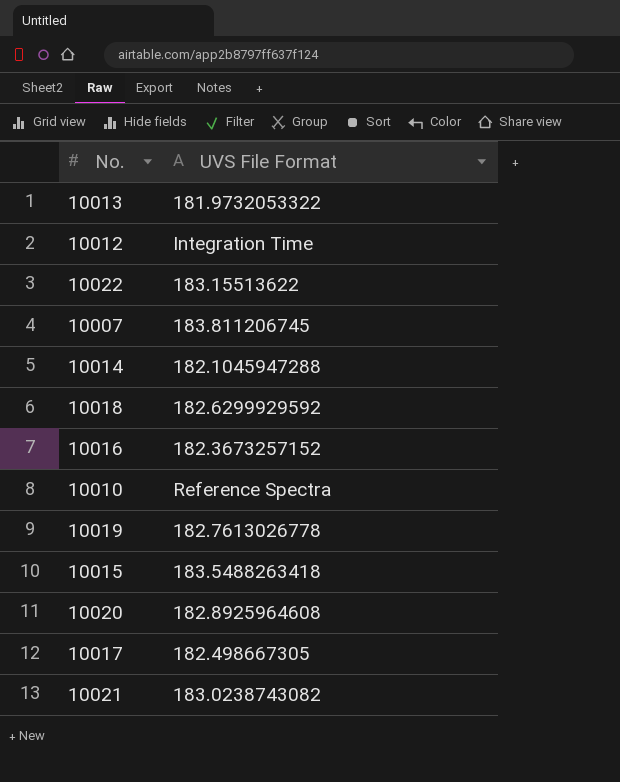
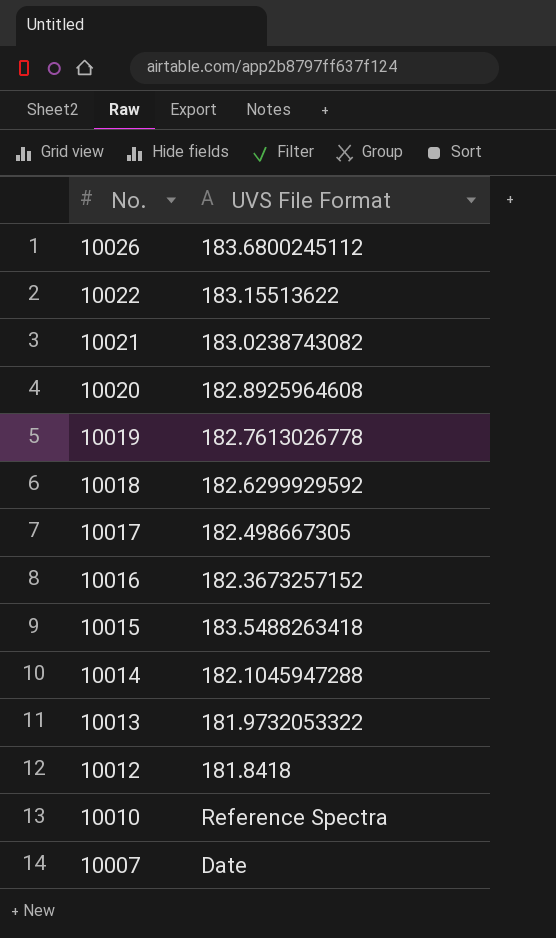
row order: none -> No. descending
row 10026: none -> 183.6800245112
10012 | UVS File Format: Integration Time -> 181.8418
10007 | UVS File Format: 183.811206745 -> Date

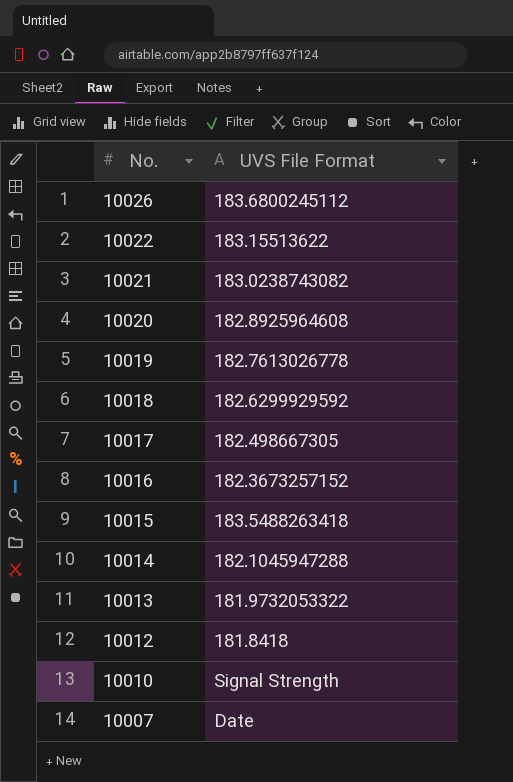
10010 | UVS File Format: Reference Spectra -> Signal Strength

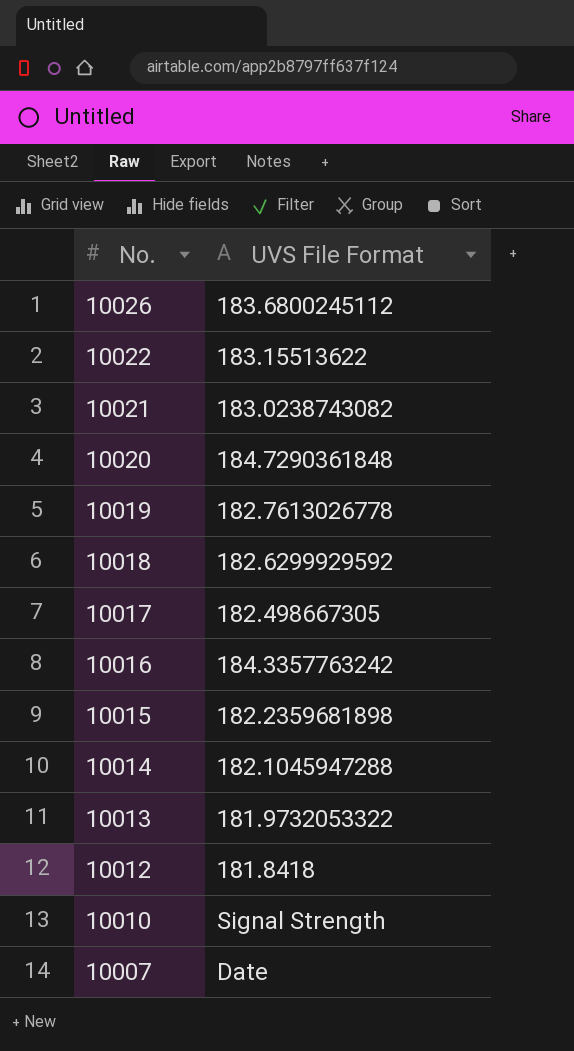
10020 | UVS File Format: 182.8925964608 -> 184.7290361848
10016 | UVS File Format: 182.3673257152 -> 184.3357763242
10015 | UVS File Format: 183.5488263418 -> 182.2359681898

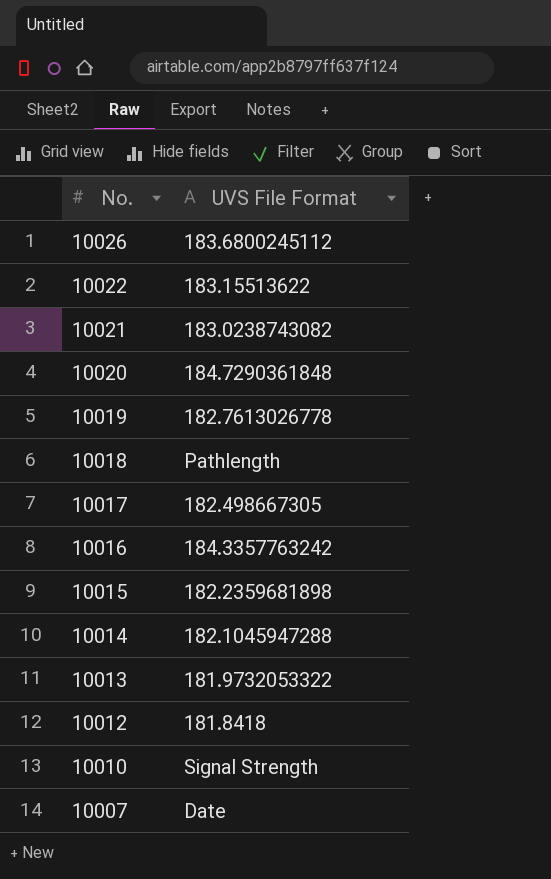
10018 | UVS File Format: 182.6299929592 -> Pathlength

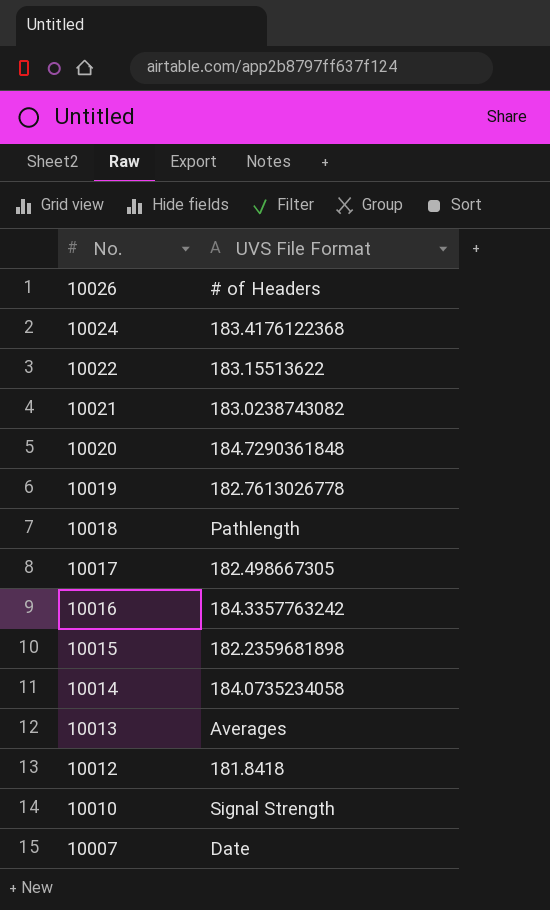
10026 | UVS File Format: 183.6800245112 -> # of Headers
row 10024: none -> 183.4176122368
10014 | UVS File Format: 182.1045947288 -> 184.0735234058
10013 | UVS File Format: 181.9732053322 -> Averages

